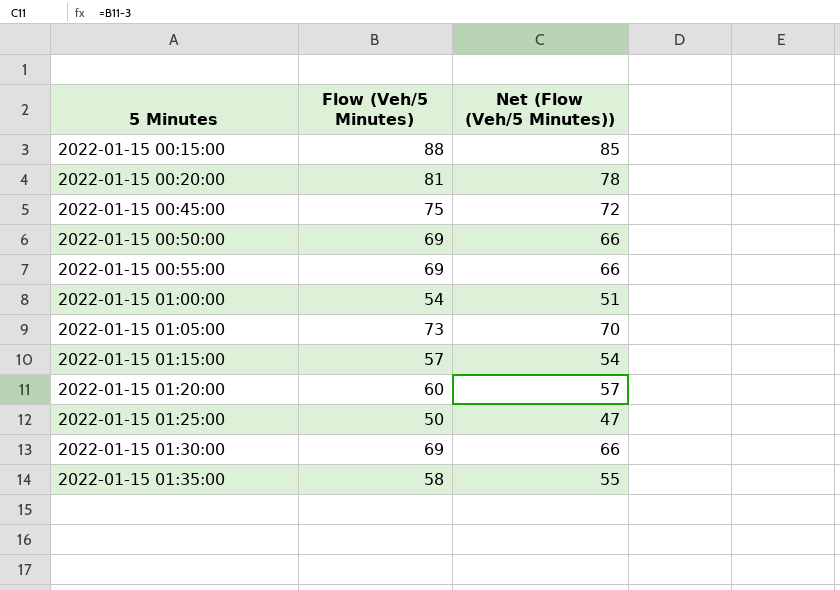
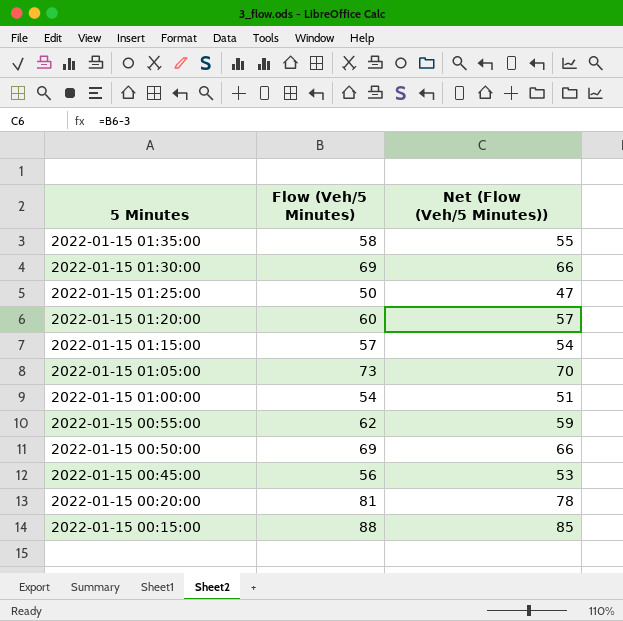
row order: 5 Minutes ascending -> 5 Minutes descending
2022-01-15 00:55:00 | Flow (Veh/5 Minutes): 69 -> 62
2022-01-15 00:55:00 | Net (Flow (Veh/5 Minutes)): 66 -> 59
2022-01-15 00:45:00 | Flow (Veh/5 Minutes): 75 -> 56
2022-01-15 00:45:00 | Net (Flow (Veh/5 Minutes)): 72 -> 53

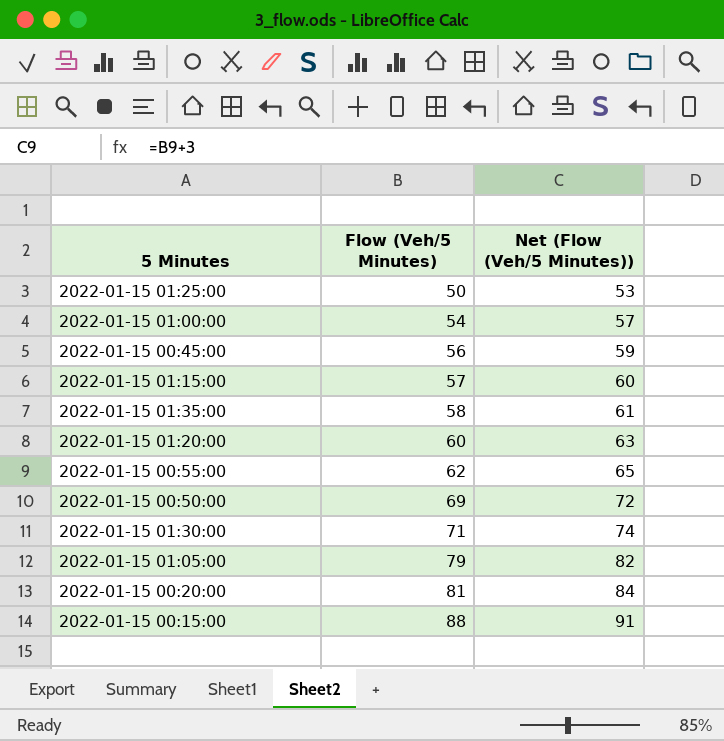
row order: 5 Minutes descending -> Flow (Veh/5 Minutes) ascending
column Net (Flow (Veh/5 Minutes)) | formula: [Flow (Veh/5 Minutes)] - 3 -> [Flow (Veh/5 Minutes)] + 3
2022-01-15 01:30:00 | Flow (Veh/5 Minutes): 69 -> 71
2022-01-15 01:05:00 | Flow (Veh/5 Minutes): 73 -> 79

